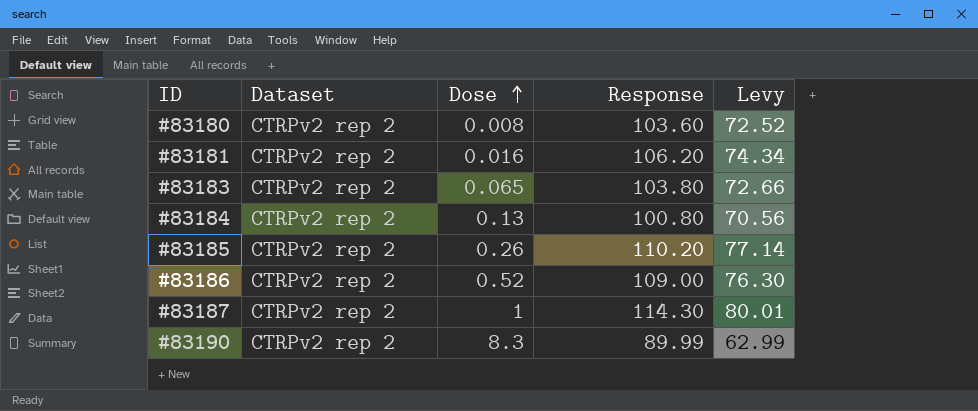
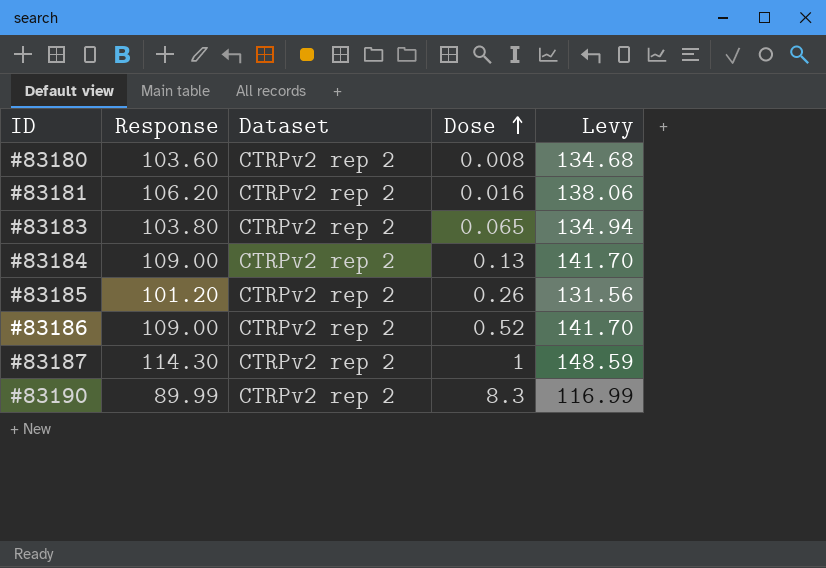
column Response | position: 4 -> 2
column Levy | formula: [Response] * 0.7 -> [Response] * 1.3
#83184 | Response: 100.80 -> 109.00
#83185 | Response: 110.20 -> 101.20

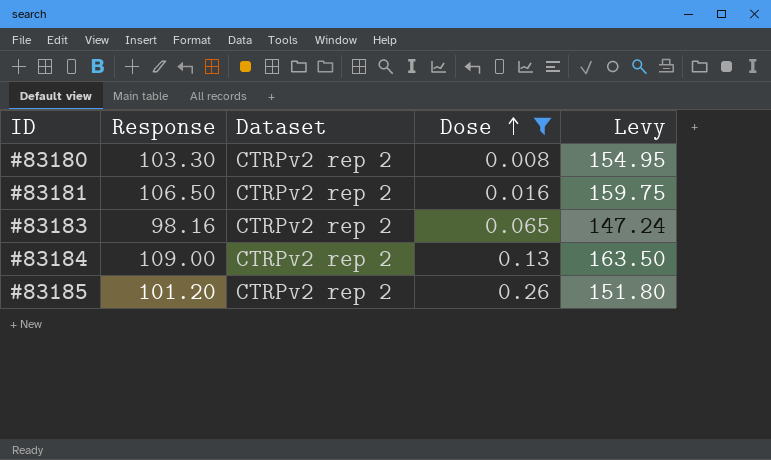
filter: none -> Dose <= 0.26
column Levy | formula: [Response] * 1.3 -> [Response] * 1.5
#83180 | Response: 103.60 -> 103.30
#83181 | Response: 106.20 -> 106.50
#83183 | Response: 103.80 -> 98.16

